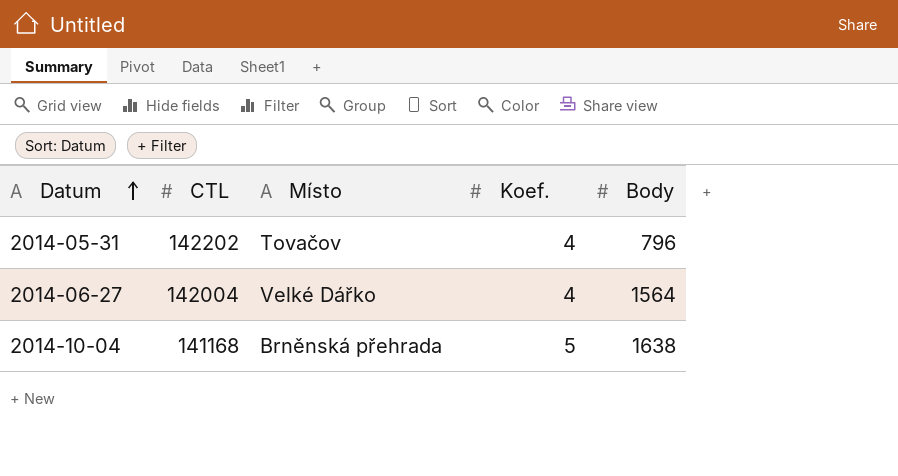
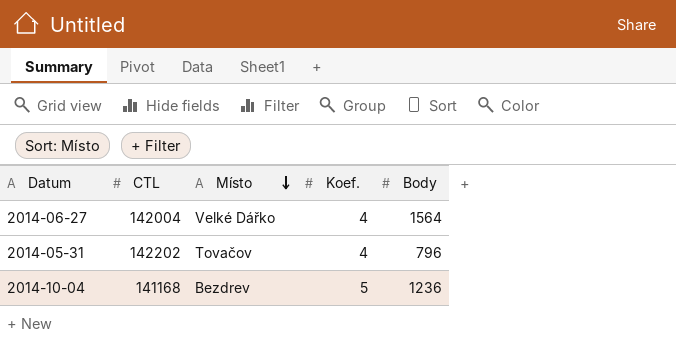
row order: Datum ascending -> Místo descending
2014-10-04 | Místo: Brněnská přehrada -> Bezdrev
2014-10-04 | Body: 1638 -> 1236

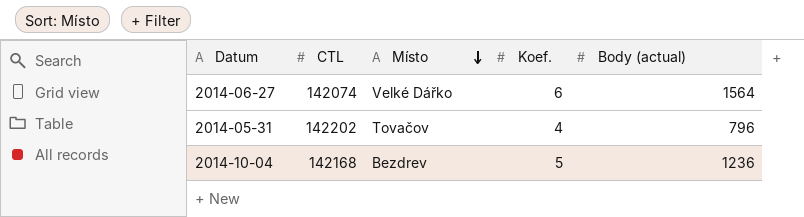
column name: Body -> Body (actual)
2014-06-27 | CTL: 142004 -> 142074
2014-06-27 | Koef.: 4 -> 6
2014-10-04 | CTL: 141168 -> 142168

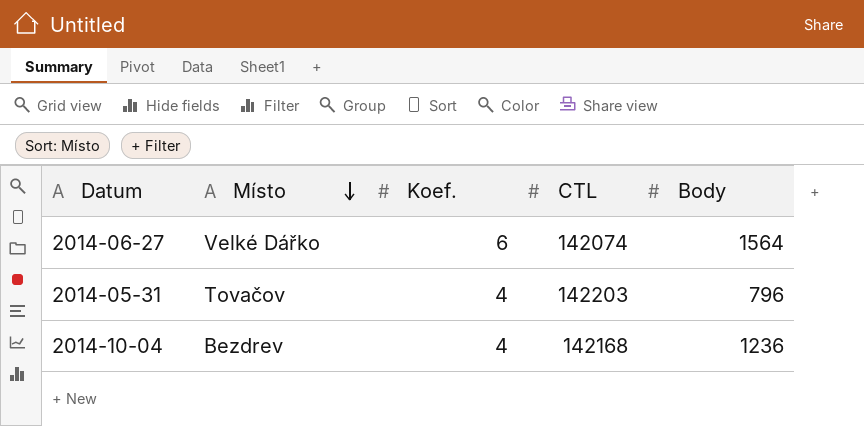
column CTL | position: 2 -> 4
column name: Body (actual) -> Body
2014-05-31 | CTL: 142202 -> 142203
2014-10-04 | Koef.: 5 -> 4

